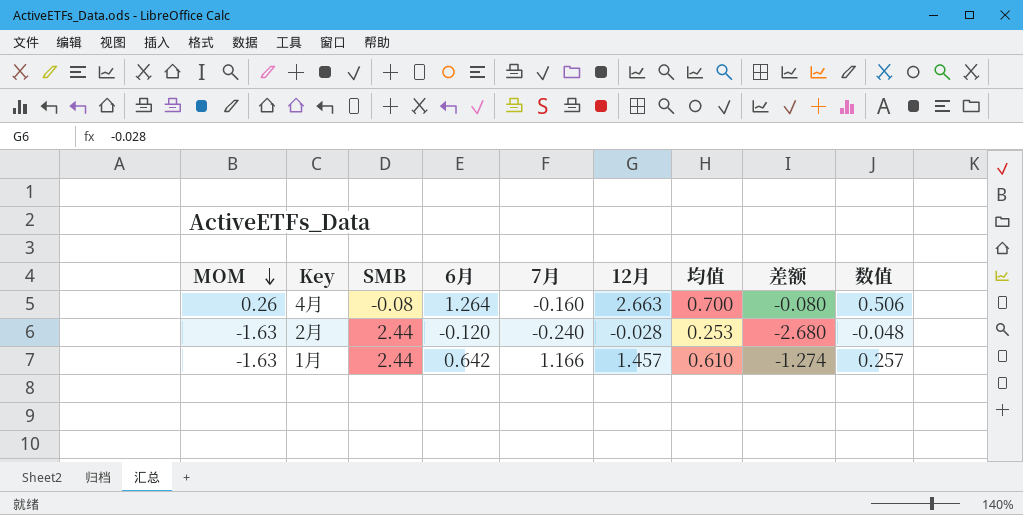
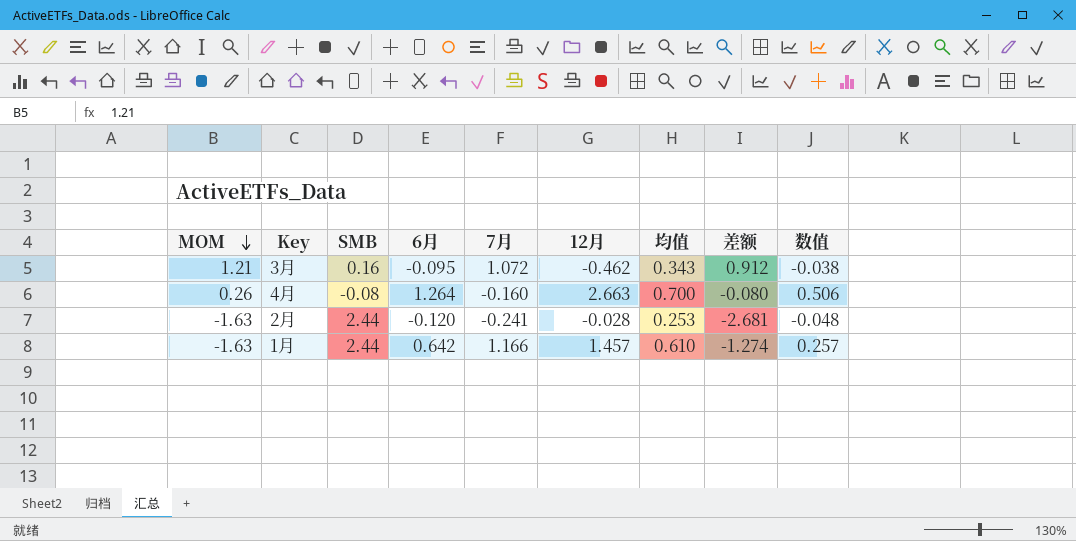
row 3月: none -> 1.21 | 0.16 | -0.095 | 1.072 | -0.462 | 0.343 | 0.912 | -0.038
2月 | 7月: -0.240 -> -0.241
2月 | 差额: -2.680 -> -2.681

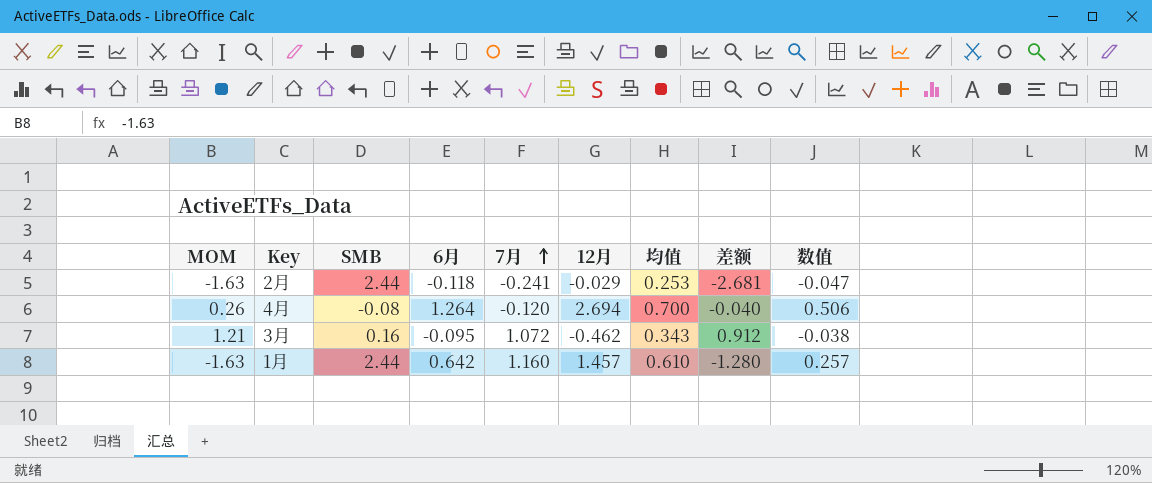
row order: MOM descending -> 7月 ascending
2月 | 6月: -0.120 -> -0.118
2月 | 12月: -0.028 -> -0.029
2月 | 数值: -0.048 -> -0.047
4月 | 7月: -0.160 -> -0.120
4月 | 12月: 2.663 -> 2.694
4月 | 差额: -0.080 -> -0.040
1月 | 7月: 1.166 -> 1.160
1月 | 差额: -1.274 -> -1.280

